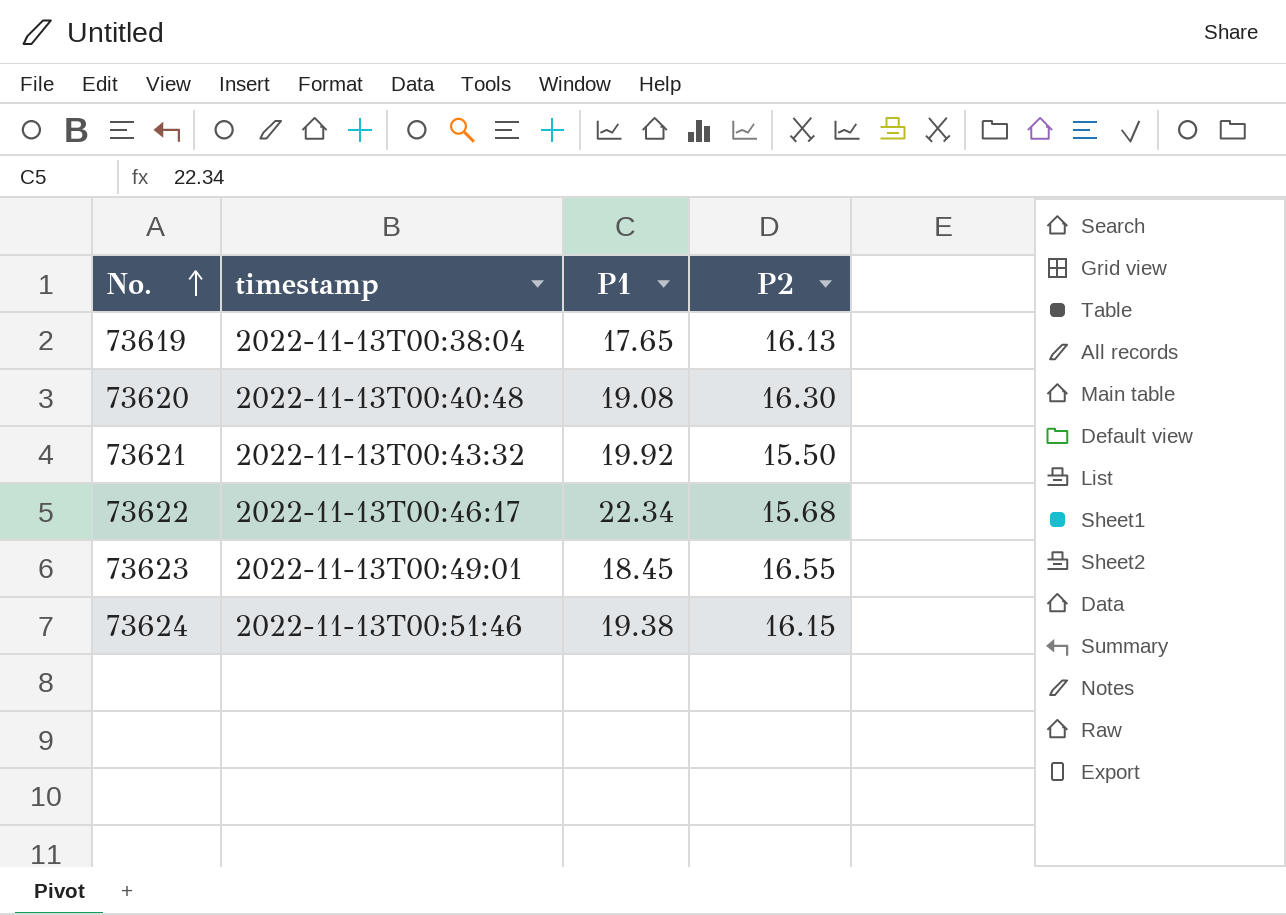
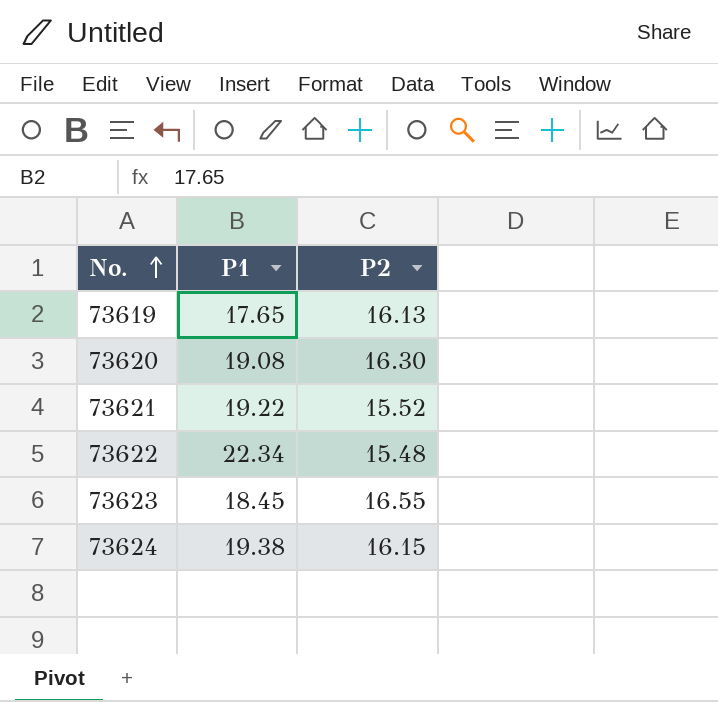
column timestamp | position: 2 -> none
73621 | P1: 19.92 -> 19.22
73621 | P2: 15.50 -> 15.52
73622 | P2: 15.68 -> 15.48

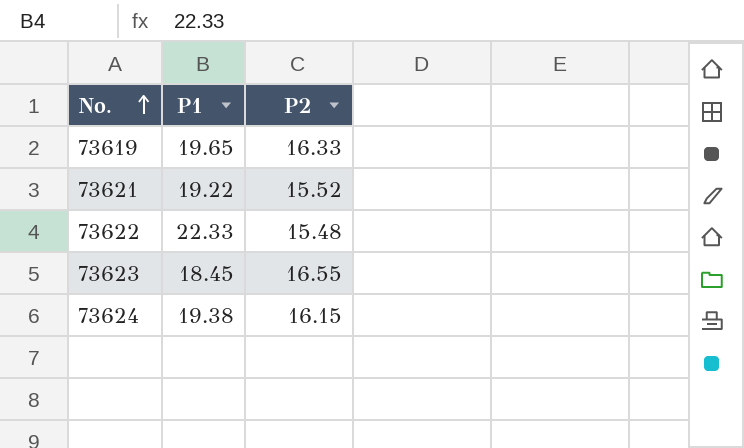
row 73620: 19.08 | 16.30 -> none
73619 | P1: 17.65 -> 19.65
73619 | P2: 16.13 -> 16.33
73622 | P1: 22.34 -> 22.33

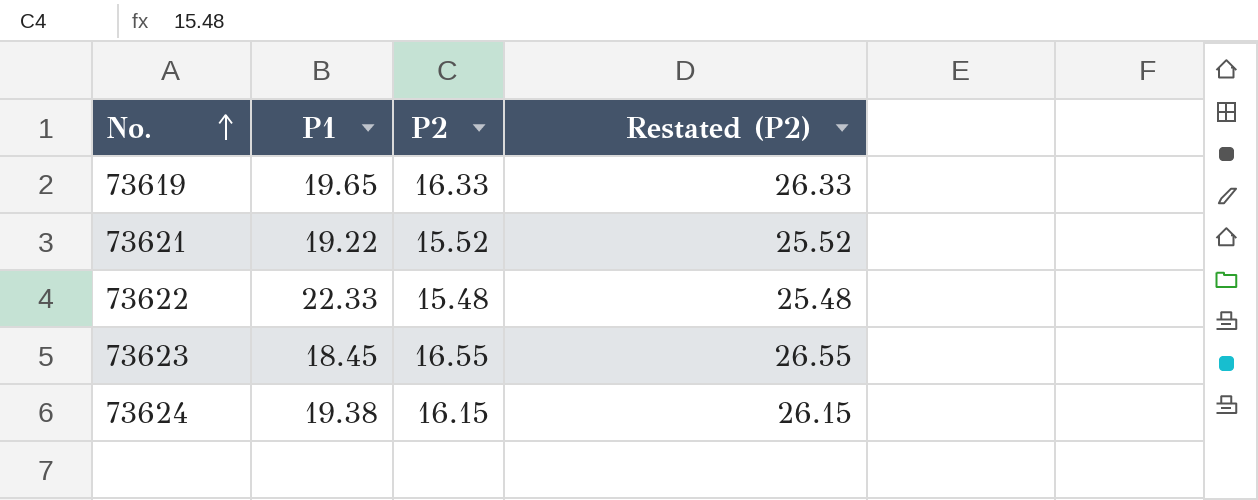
column Restated (P2) | formula: none -> [P2] + 10

